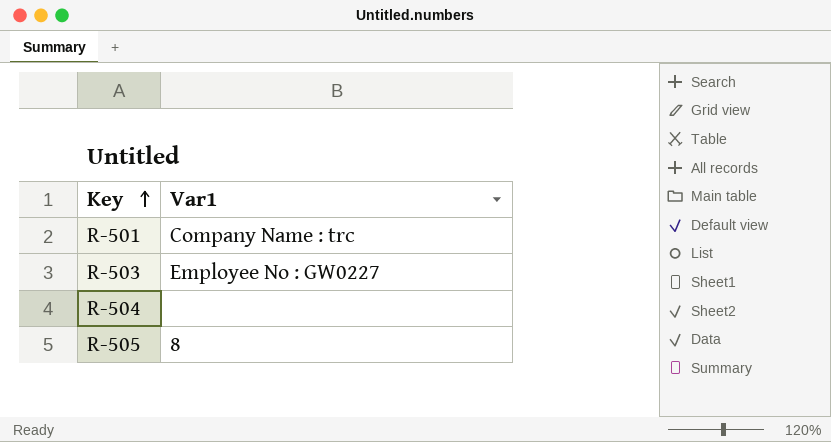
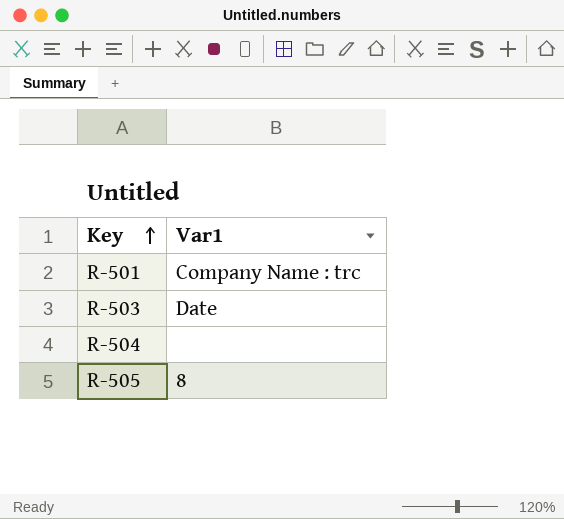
R-503 | Var1: Employee No : GW0227 -> Date

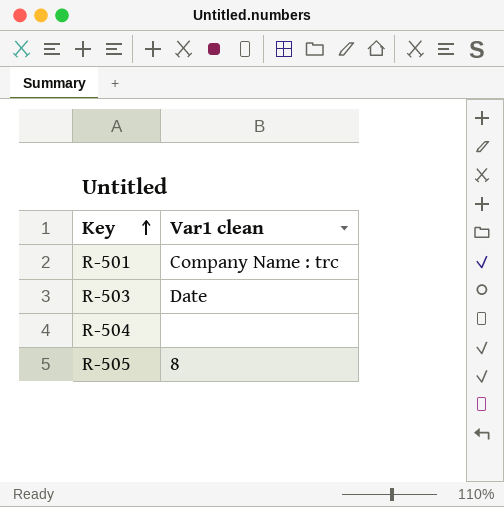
column name: Var1 -> Var1 clean

